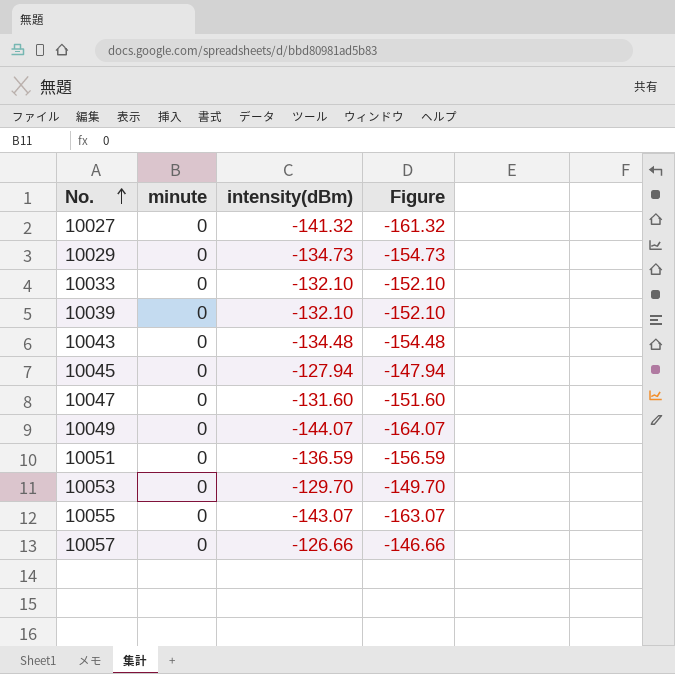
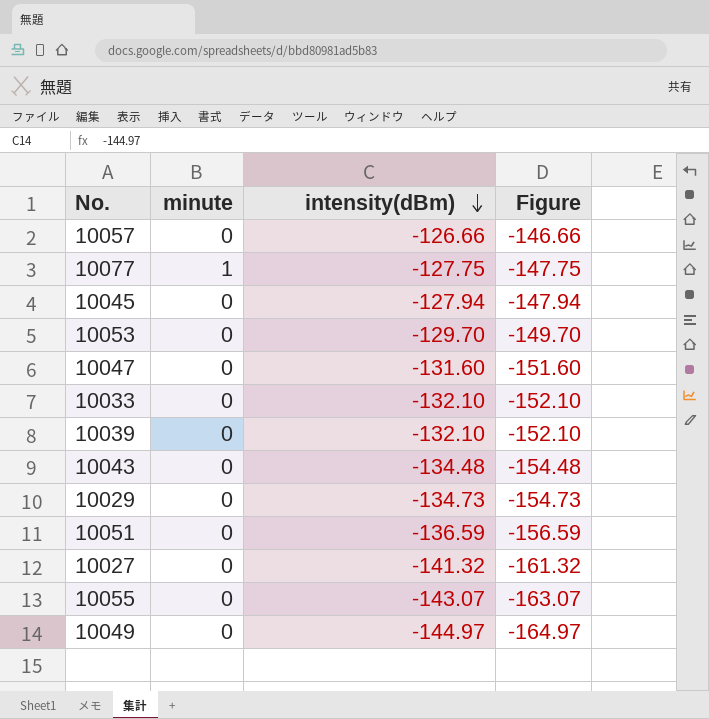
row order: No. ascending -> intensity(dBm) descending
row 10077: none -> 1 | -127.75 | -147.75
10049 | intensity(dBm): -144.07 -> -144.97
10049 | Figure: -164.07 -> -164.97

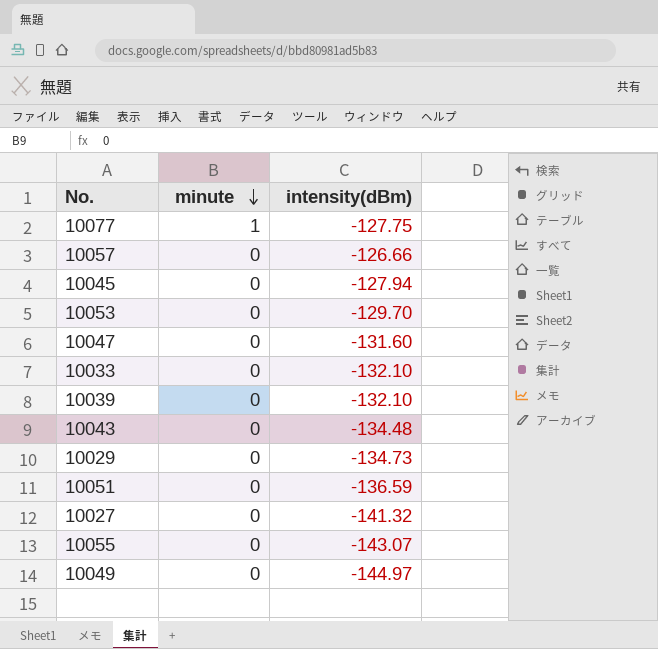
row order: intensity(dBm) descending -> minute descending
column Figure | formula: [intensity(dBm)] - 20 -> none

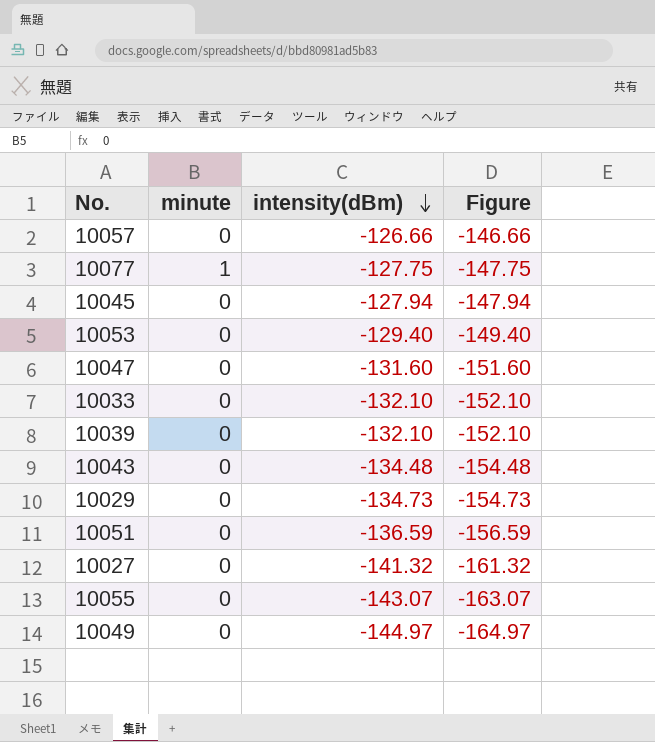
row order: minute descending -> intensity(dBm) descending
column Figure | formula: none -> [intensity(dBm)] - 20
10053 | intensity(dBm): -129.70 -> -129.40

